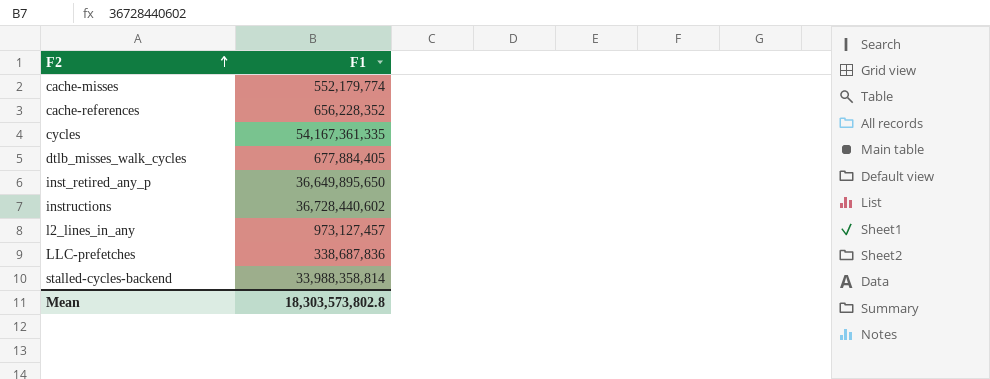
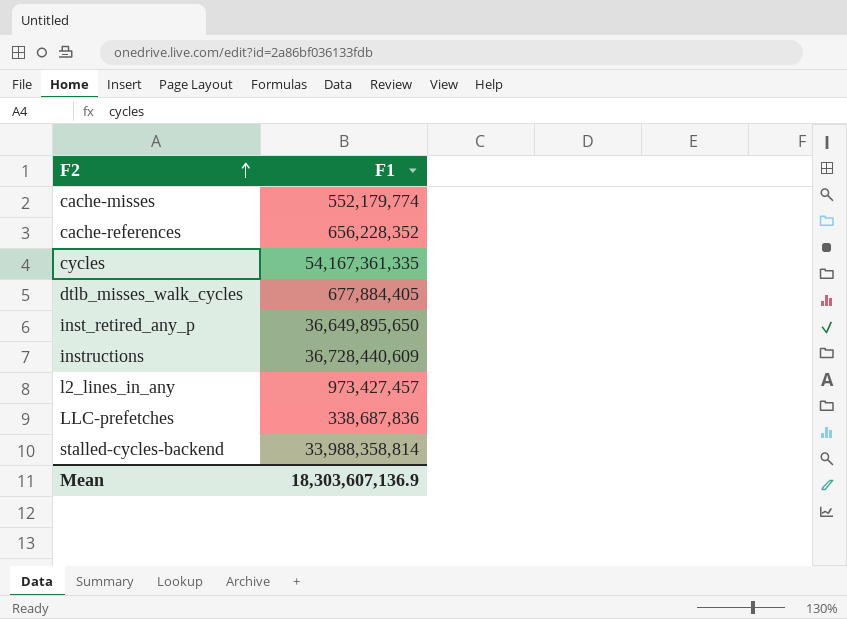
instructions | F1: 36,728,440,602 -> 36,728,440,609
l2_lines_in_any | F1: 973,127,457 -> 973,427,457
Mean | F1: 18,303,573,802.8 -> 18,303,607,136.9

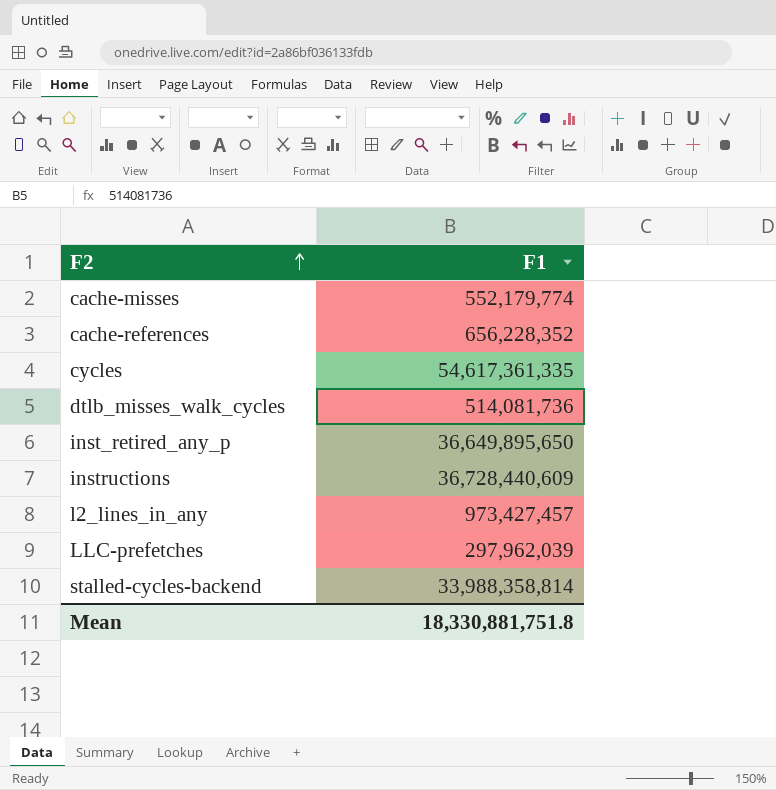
cycles | F1: 54,167,361,335 -> 54,617,361,335
dtlb_misses_walk_cycles | F1: 677,884,405 -> 514,081,736
LLC-prefetches | F1: 338,687,836 -> 297,962,039
Mean | F1: 18,303,607,136.9 -> 18,330,881,751.8

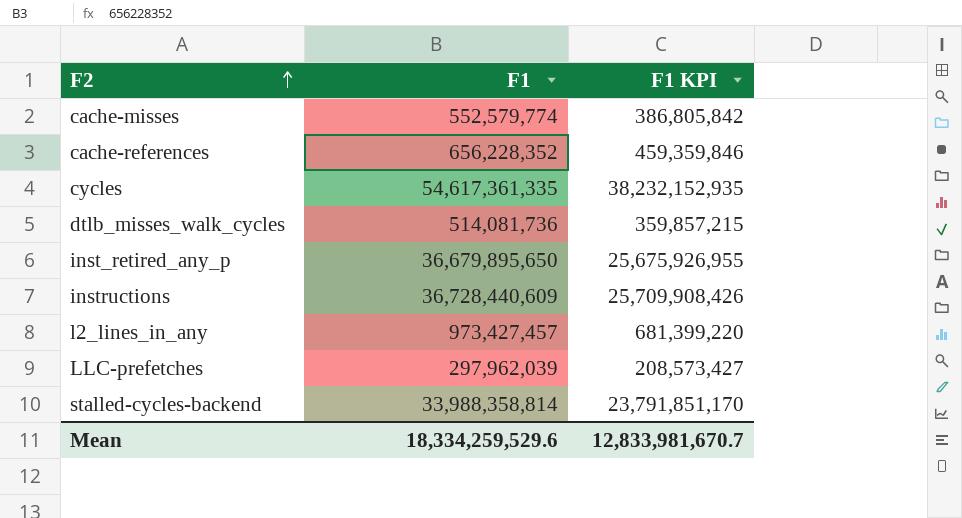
column F1 KPI | formula: none -> [F1] * 0.7
cache-misses | F1: 552,179,774 -> 552,579,774
inst_retired_any_p | F1: 36,649,895,650 -> 36,679,895,650
Mean | F1: 18,330,881,751.8 -> 18,334,259,529.6

